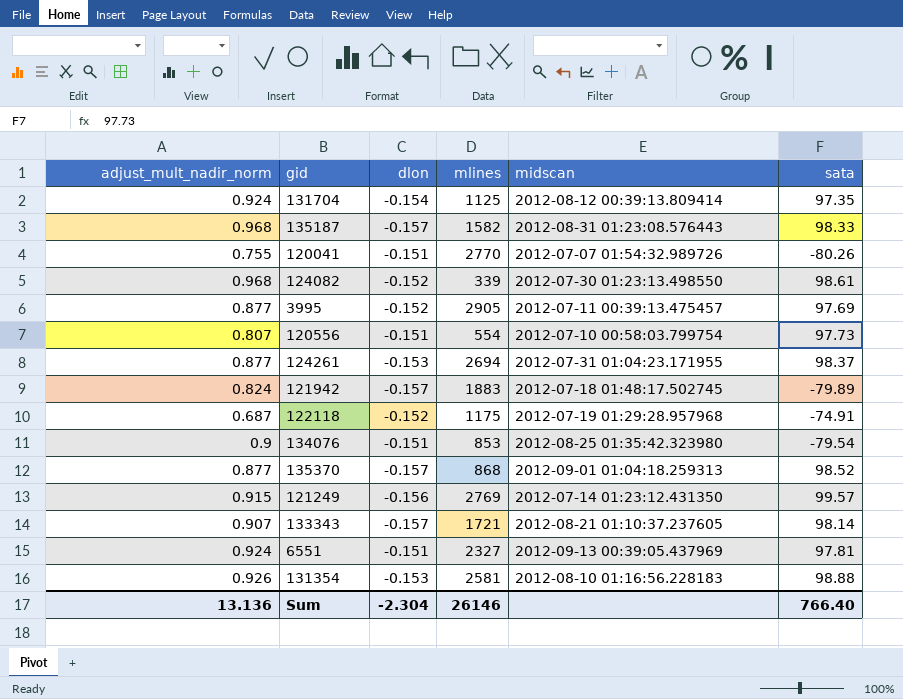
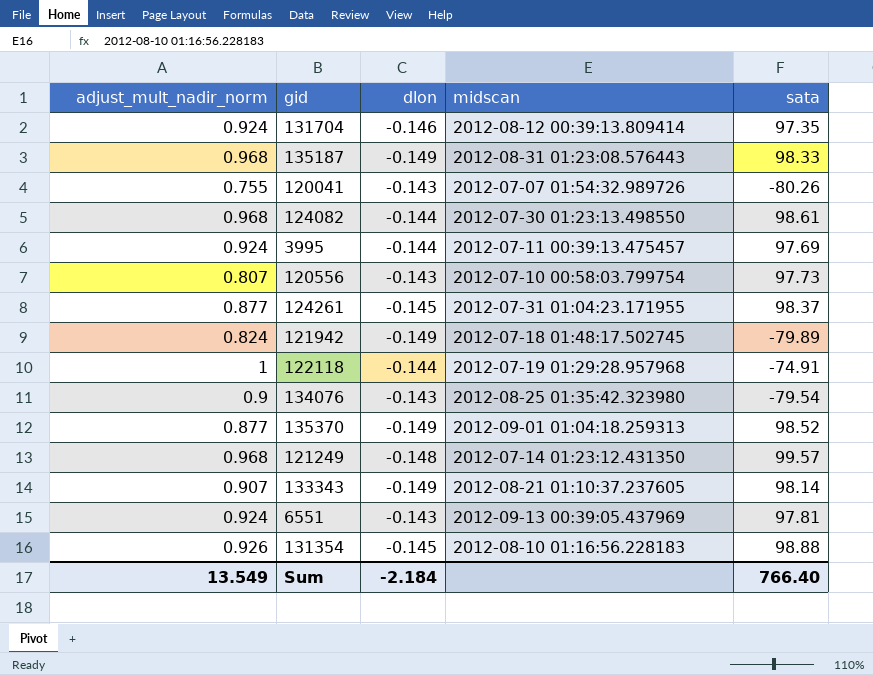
column mlines | position: 4 -> none
131704 | dlon: -0.154 -> -0.146
135187 | dlon: -0.157 -> -0.149
120041 | dlon: -0.151 -> -0.143
124082 | dlon: -0.152 -> -0.144
3995 | adjust_mult_nadir_norm: 0.877 -> 0.924
3995 | dlon: -0.152 -> -0.144
120556 | dlon: -0.151 -> -0.143
124261 | dlon: -0.153 -> -0.145
121942 | dlon: -0.157 -> -0.149
122118 | adjust_mult_nadir_norm: 0.687 -> 1
122118 | dlon: -0.152 -> -0.144
134076 | dlon: -0.151 -> -0.143
135370 | dlon: -0.157 -> -0.149
121249 | adjust_mult_nadir_norm: 0.915 -> 0.968
121249 | dlon: -0.156 -> -0.148
133343 | dlon: -0.157 -> -0.149
6551 | dlon: -0.151 -> -0.143
131354 | dlon: -0.153 -> -0.145
Sum | adjust_mult_nadir_norm: 13.136 -> 13.549
Sum | dlon: -2.304 -> -2.184

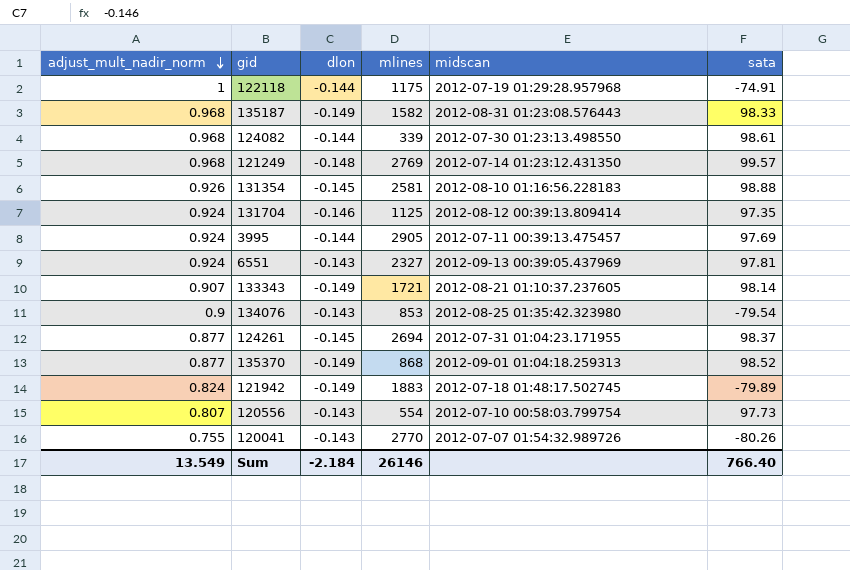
row order: none -> adjust_mult_nadir_norm descending
column mlines | position: none -> 4

